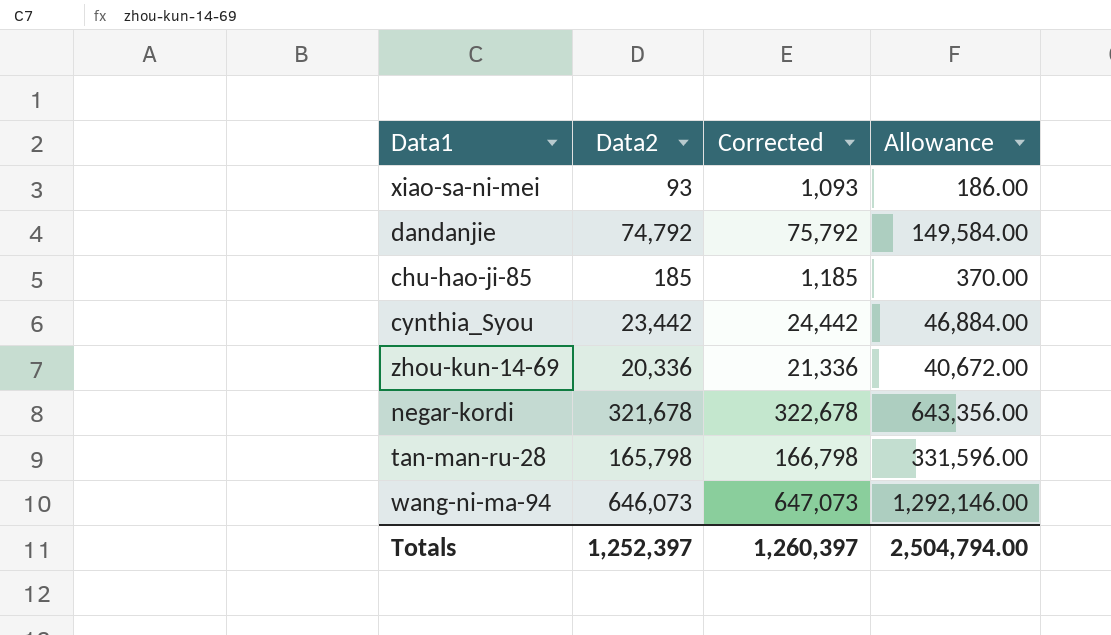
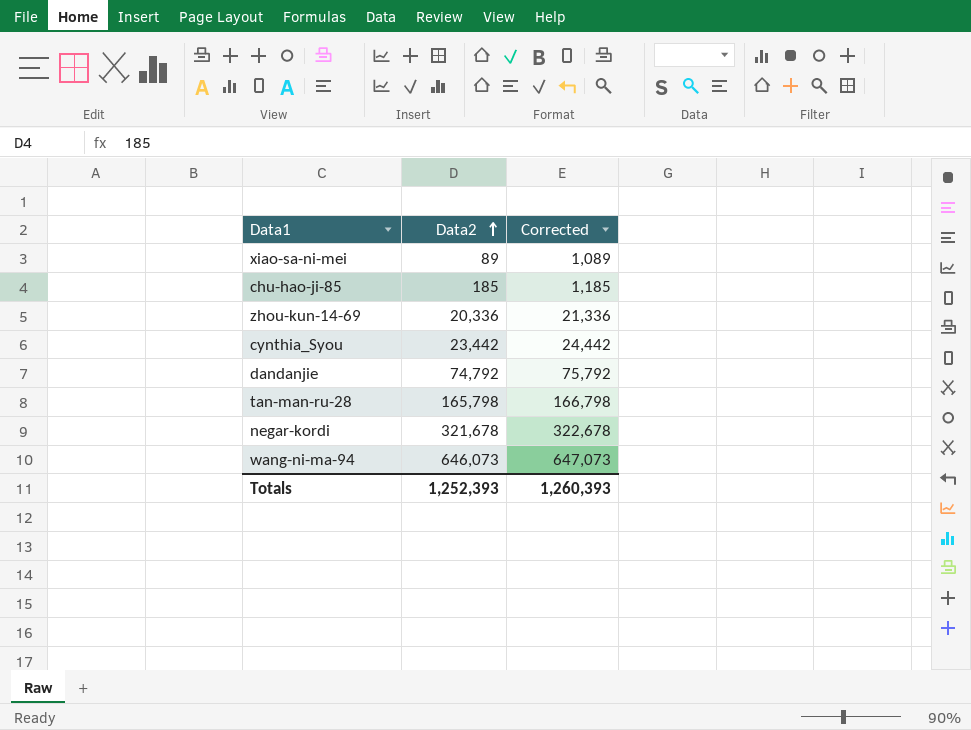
row order: none -> Data2 ascending
column Allowance | formula: [Data2] * 2 -> none
xiao-sa-ni-mei | Data2: 93 -> 89
xiao-sa-ni-mei | Corrected: 1,093 -> 1,089
Totals | Data2: 1,252,397 -> 1,252,393
Totals | Corrected: 1,260,397 -> 1,260,393

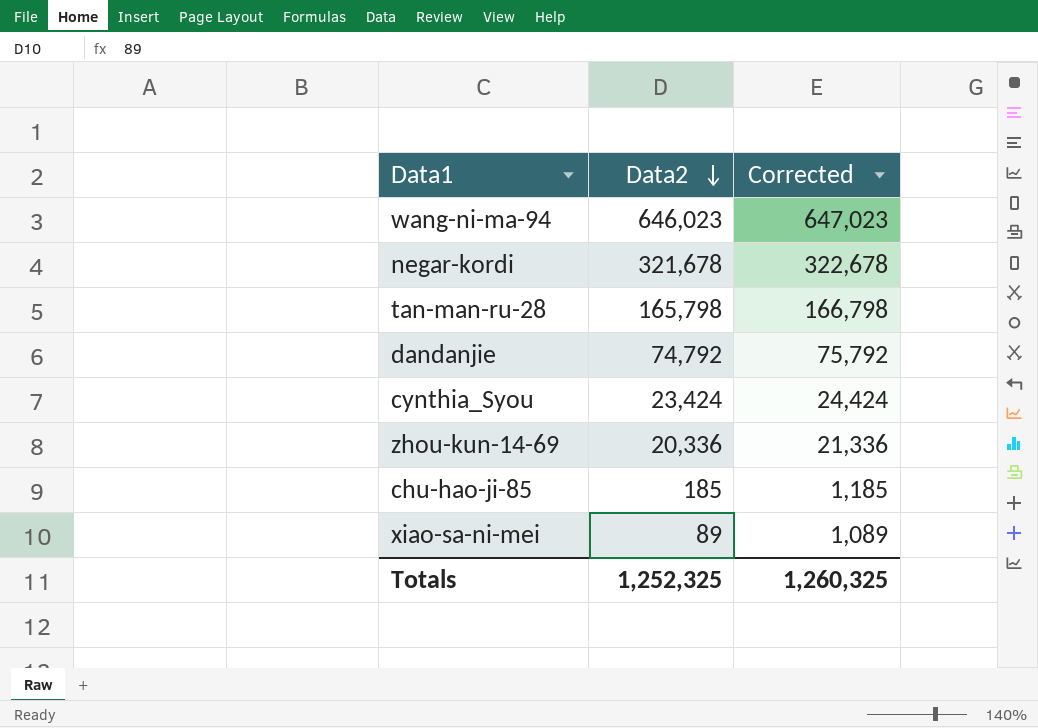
row order: Data2 ascending -> Data2 descending
wang-ni-ma-94 | Data2: 646,073 -> 646,023
wang-ni-ma-94 | Corrected: 647,073 -> 647,023
cynthia_Syou | Data2: 23,442 -> 23,424
cynthia_Syou | Corrected: 24,442 -> 24,424
Totals | Data2: 1,252,393 -> 1,252,325
Totals | Corrected: 1,260,393 -> 1,260,325

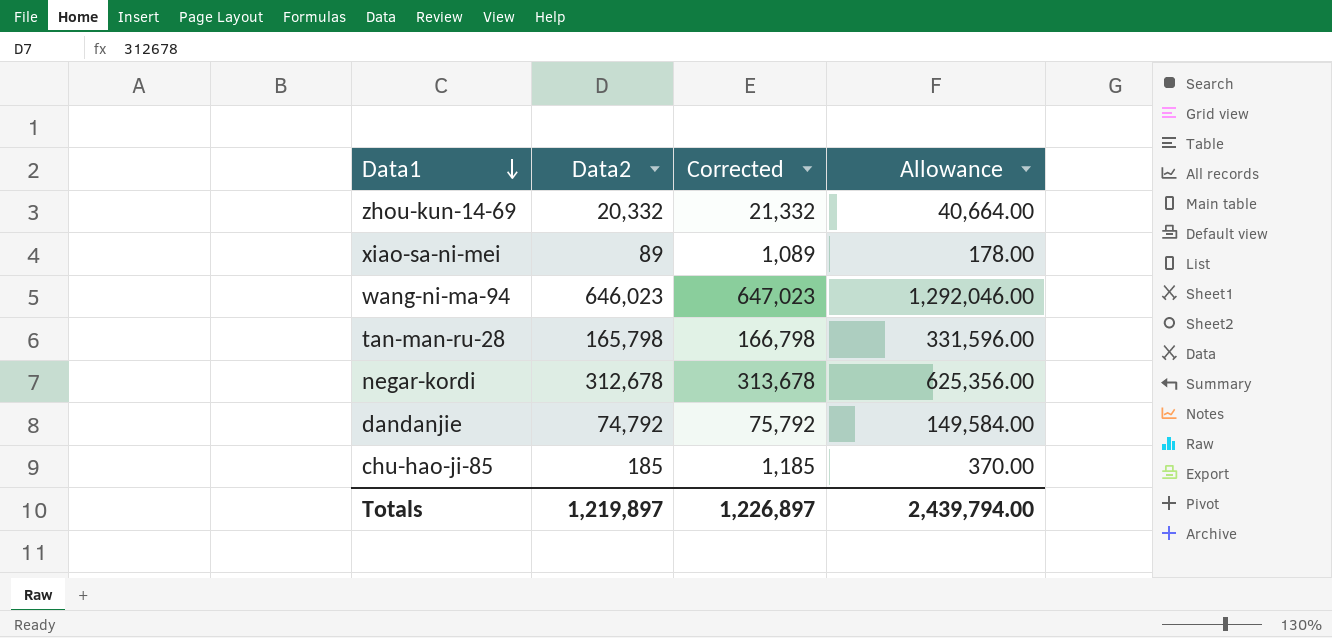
row order: Data2 descending -> Data1 descending
column Allowance | formula: none -> [Data2] * 2
row cynthia_Syou: 23,424 | 24,424 -> none
zhou-kun-14-69 | Data2: 20,336 -> 20,332
zhou-kun-14-69 | Corrected: 21,336 -> 21,332
negar-kordi | Data2: 321,678 -> 312,678
negar-kordi | Corrected: 322,678 -> 313,678
Totals | Data2: 1,252,325 -> 1,219,897
Totals | Corrected: 1,260,325 -> 1,226,897

